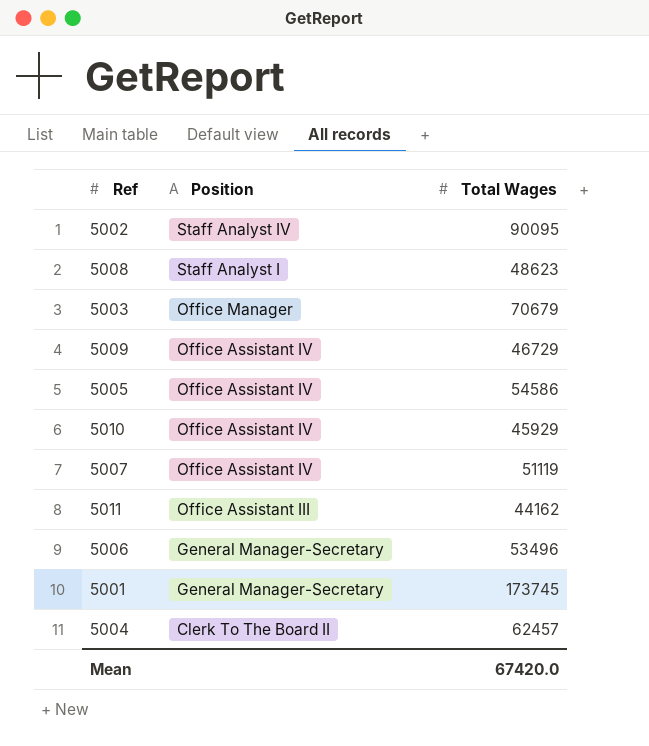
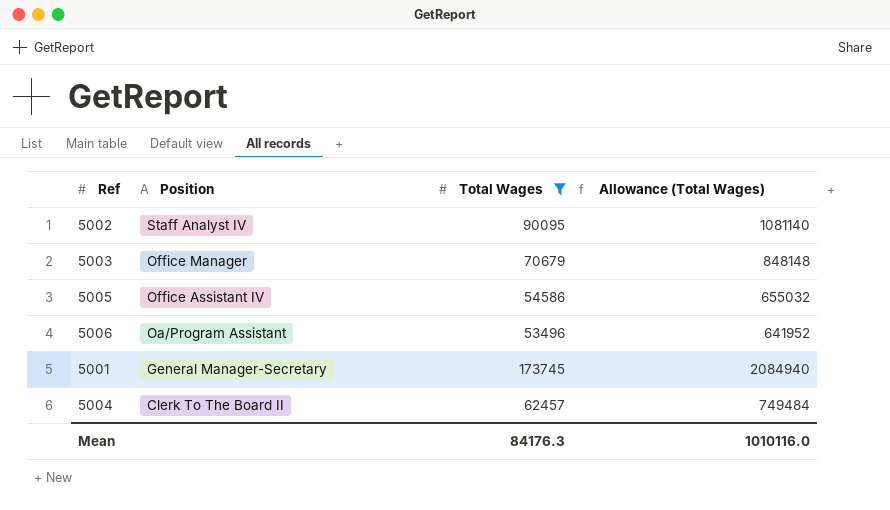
filter: none -> Total Wages >= 53496
column Allowance (Total Wages) | formula: none -> [Total Wages] * 12
5006 | Position: General Manager-Secretary -> Oa/Program Assistant
Mean | Total Wages: 67420.0 -> 84176.3

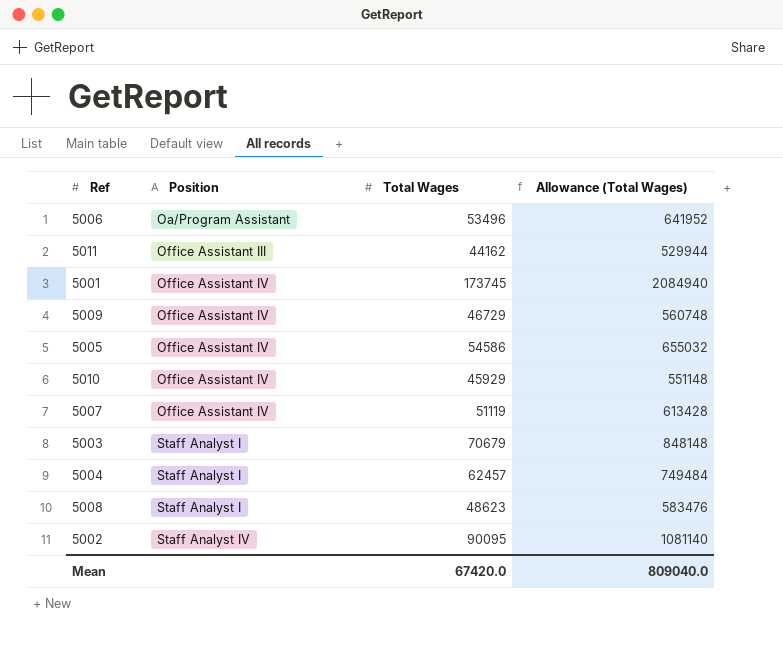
filter: Total Wages >= 53496 -> none
row order: Position descending -> Position ascending
5001 | Position: General Manager-Secretary -> Office Assistant IV
5003 | Position: Office Manager -> Staff Analyst I
5004 | Position: Clerk To The Board II -> Staff Analyst I
Mean | Total Wages: 84176.3 -> 67420.0
Mean | Allowance (Total Wages): 1010116.0 -> 809040.0

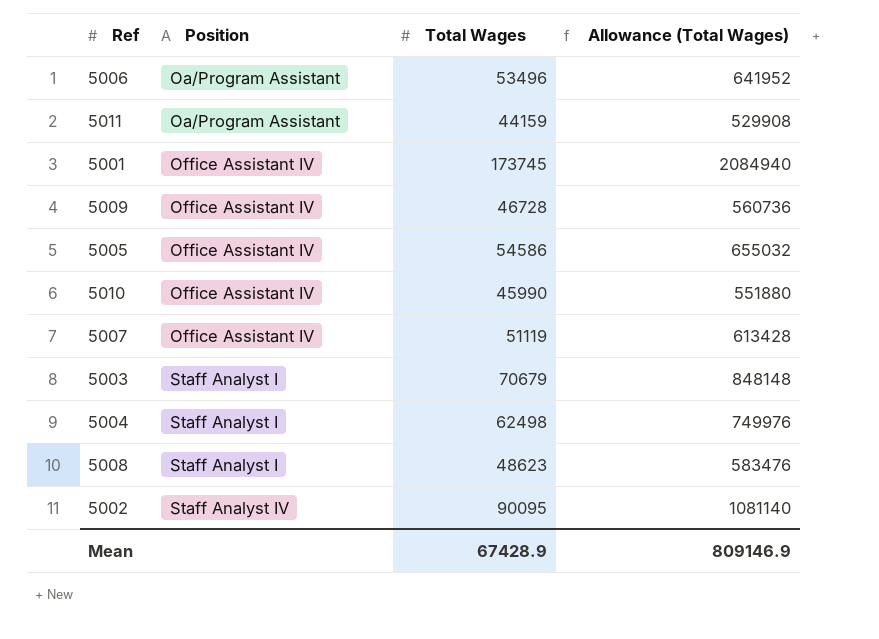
5011 | Position: Office Assistant III -> Oa/Program Assistant
5011 | Total Wages: 44162 -> 44159
5011 | Allowance (Total Wages): 529944 -> 529908
5009 | Total Wages: 46729 -> 46728
5009 | Allowance (Total Wages): 560748 -> 560736
5010 | Total Wages: 45929 -> 45990
5010 | Allowance (Total Wages): 551148 -> 551880
5004 | Total Wages: 62457 -> 62498
5004 | Allowance (Total Wages): 749484 -> 749976
Mean | Total Wages: 67420.0 -> 67428.9
Mean | Allowance (Total Wages): 809040.0 -> 809146.9

